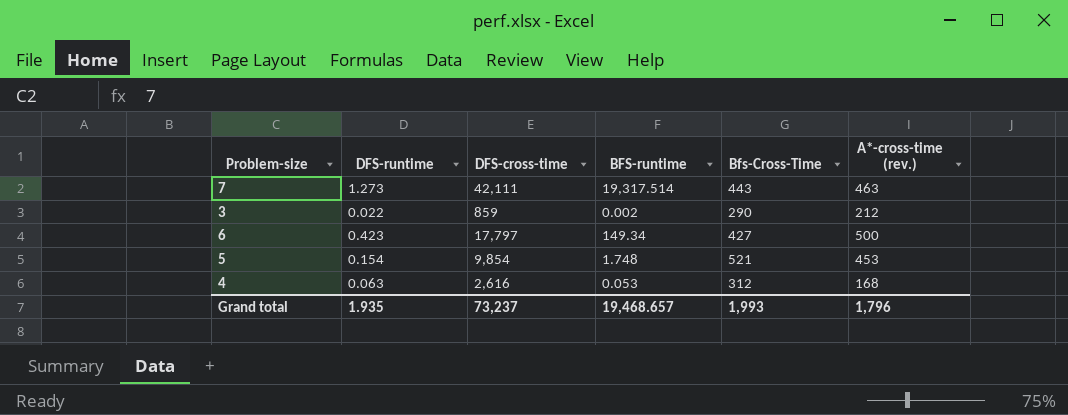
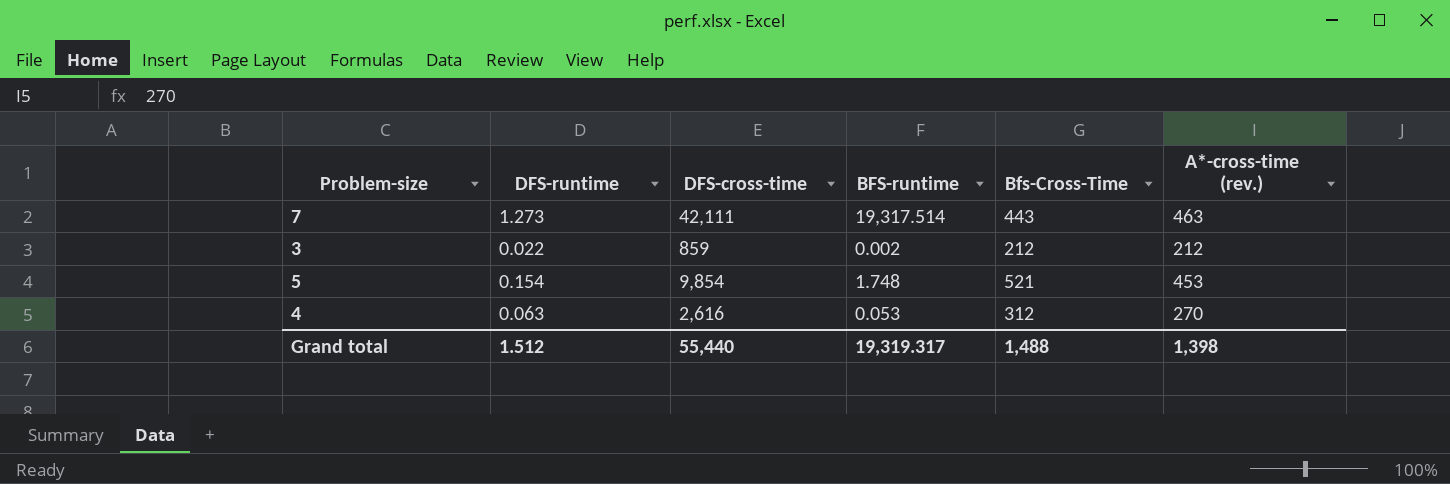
row 6: 0.423 | 17,797 | 149.34 | 427 | 500 -> none
3 | Bfs-Cross-Time: 290 -> 212
4 | A*-cross-time (rev.): 168 -> 270
Grand total | DFS-runtime: 1.935 -> 1.512
Grand total | DFS-cross-time: 73,237 -> 55,440
Grand total | BFS-runtime: 19,468.657 -> 19,319.317
Grand total | Bfs-Cross-Time: 1,993 -> 1,488
Grand total | A*-cross-time (rev.): 1,796 -> 1,398

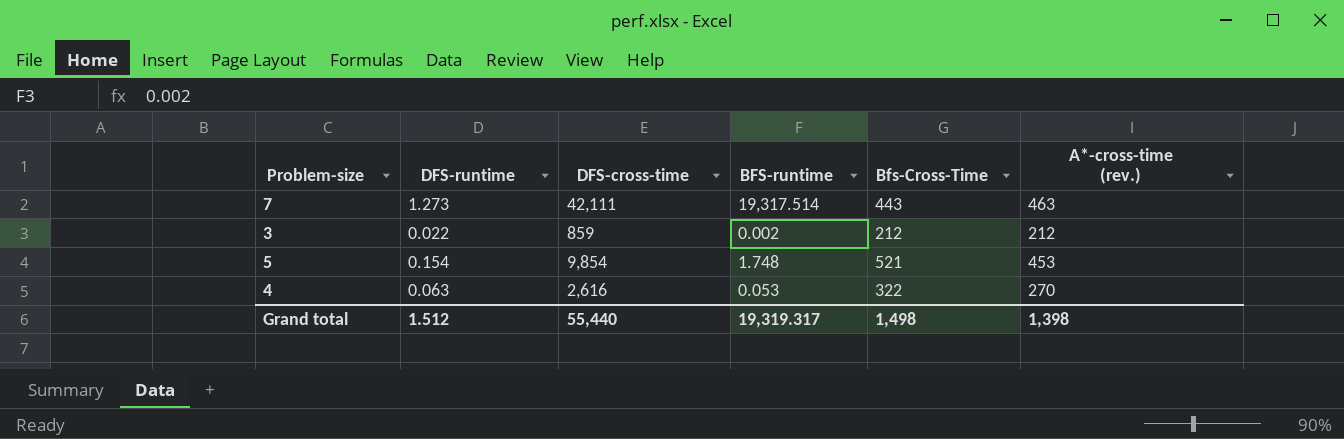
4 | Bfs-Cross-Time: 312 -> 322
Grand total | Bfs-Cross-Time: 1,488 -> 1,498

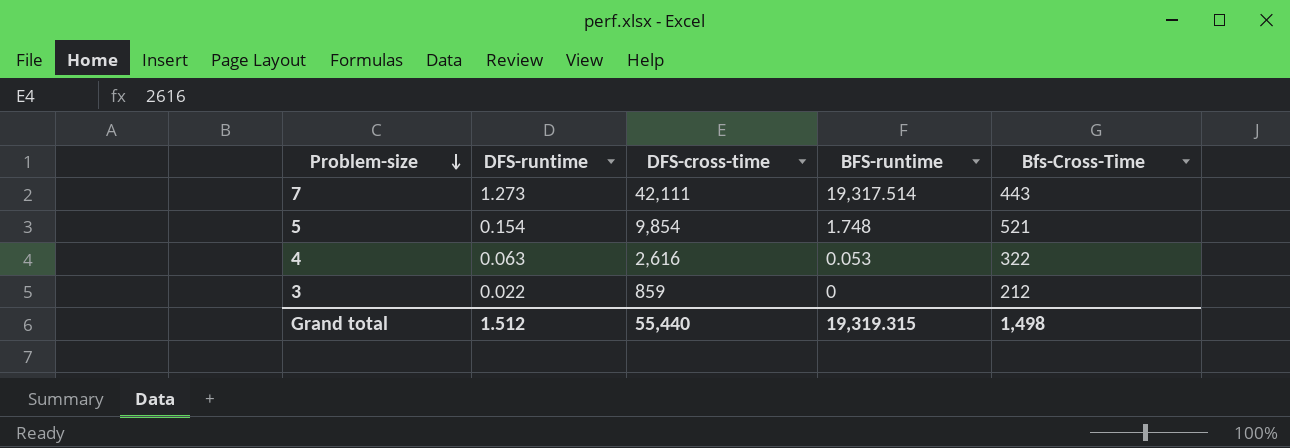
row order: none -> Problem-size descending
column A*-cross-time (rev.) | position: 6 -> none
3 | BFS-runtime: 0.002 -> 0
Grand total | BFS-runtime: 19,319.317 -> 19,319.315

